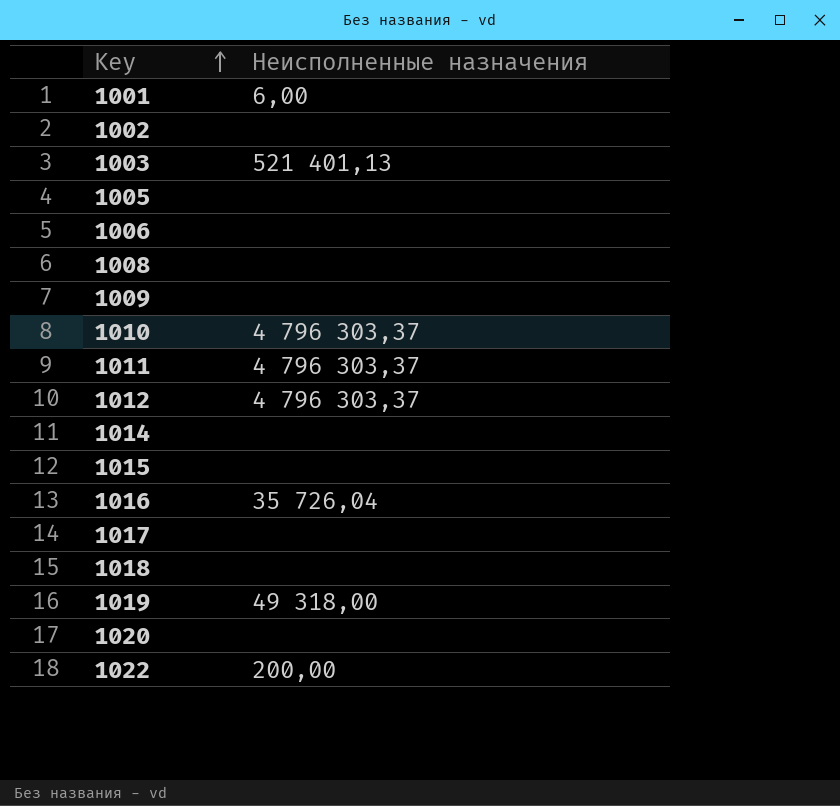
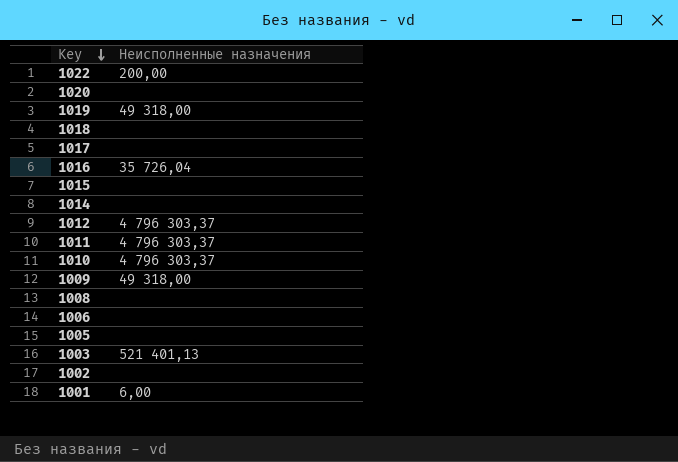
row order: Key ascending -> Key descending
1009 | Неисполненные назначения: none -> 49 318,00

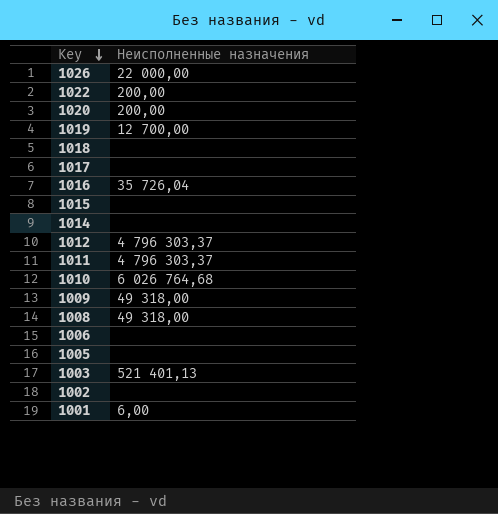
row 1026: none -> 22 000,00
1020 | Неисполненные назначения: none -> 200,00
1019 | Неисполненные назначения: 49 318,00 -> 12 700,00
1010 | Неисполненные назначения: 4 796 303,37 -> 6 026 764,68
1008 | Неисполненные назначения: none -> 49 318,00

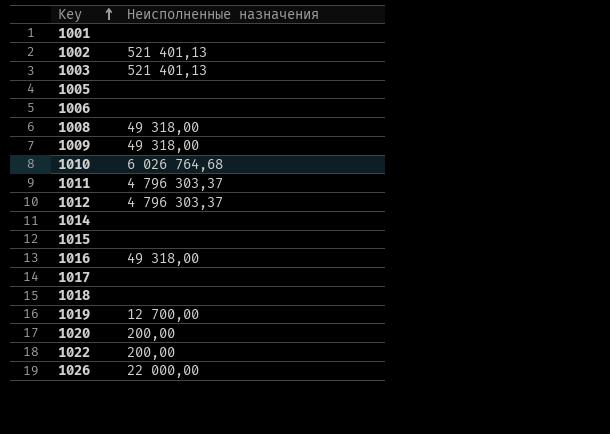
row order: Key descending -> Key ascending
1001 | Неисполненные назначения: 6,00 -> none
1002 | Неисполненные назначения: none -> 521 401,13
1016 | Неисполненные назначения: 35 726,04 -> 49 318,00

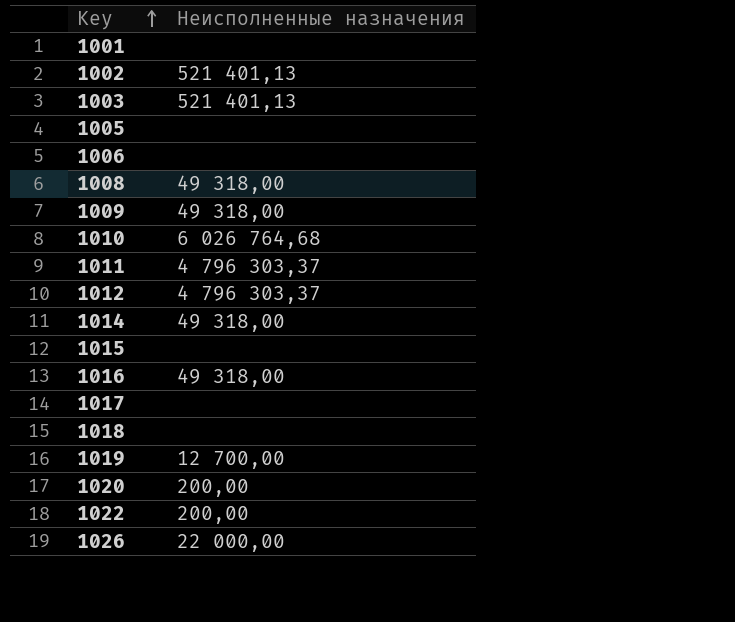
1014 | Неисполненные назначения: none -> 49 318,00

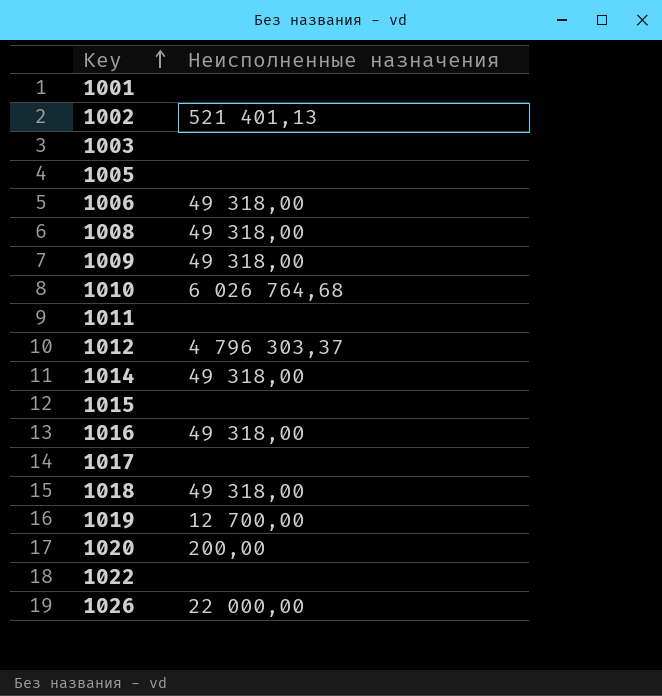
1003 | Неисполненные назначения: 521 401,13 -> none
1006 | Неисполненные назначения: none -> 49 318,00
1011 | Неисполненные назначения: 4 796 303,37 -> none
1018 | Неисполненные назначения: none -> 49 318,00
1022 | Неисполненные назначения: 200,00 -> none

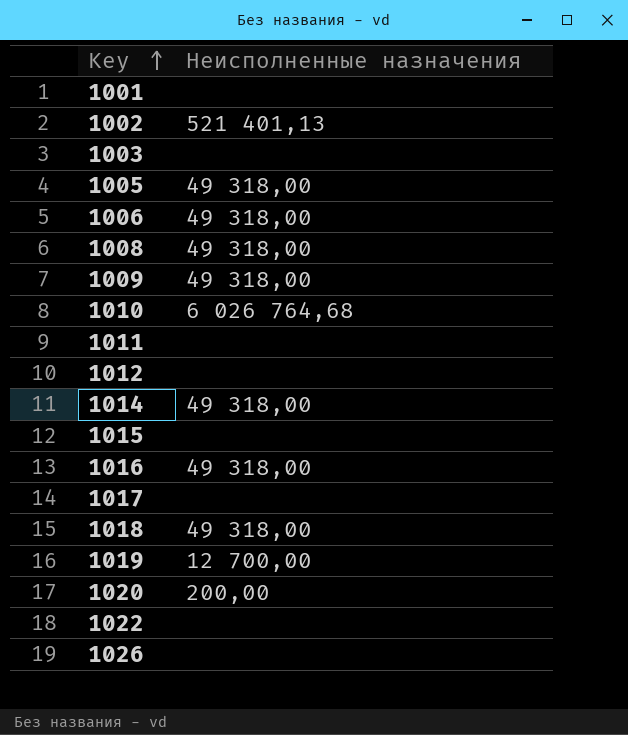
1005 | Неисполненные назначения: none -> 49 318,00
1012 | Неисполненные назначения: 4 796 303,37 -> none
1026 | Неисполненные назначения: 22 000,00 -> none

